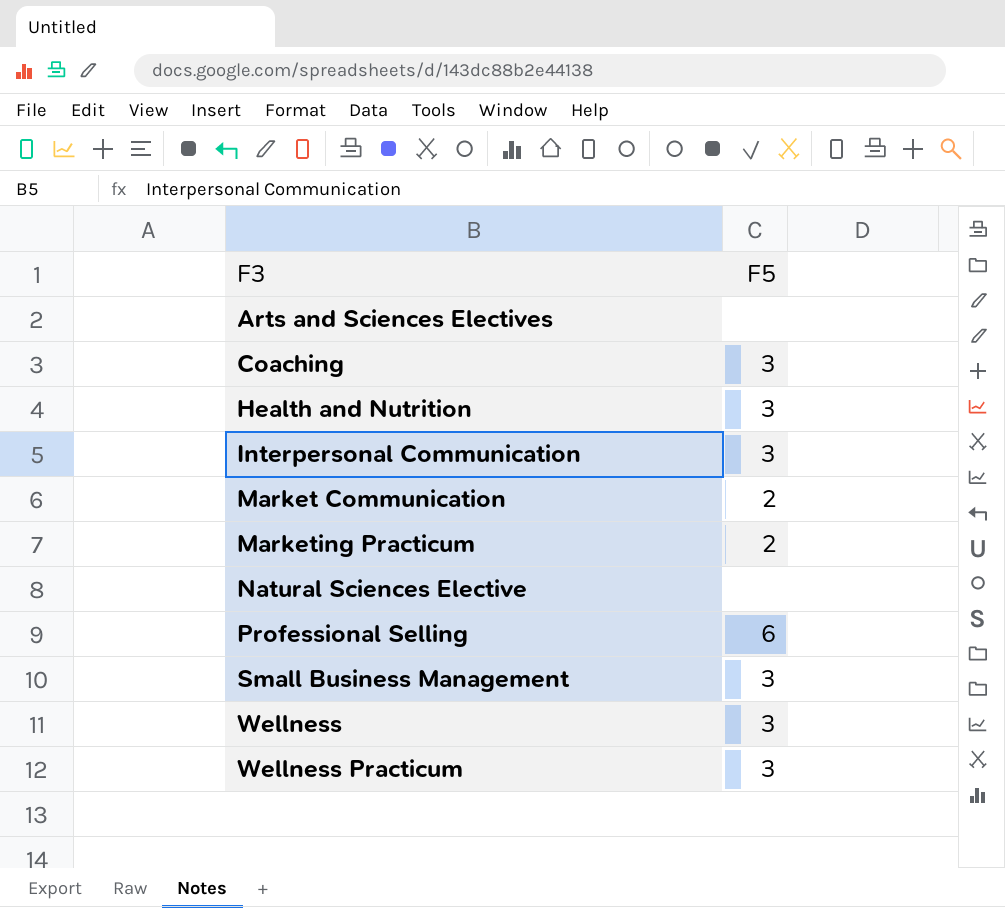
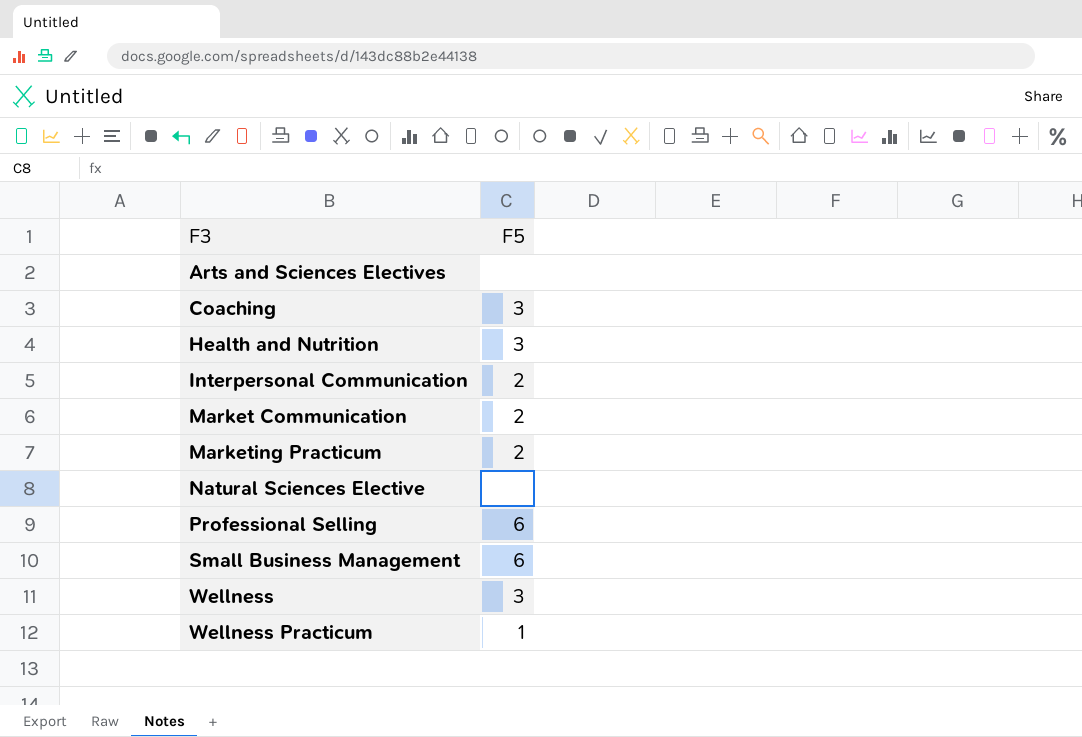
Interpersonal Communication | F5: 3 -> 2
Small Business Management | F5: 3 -> 6
Wellness Practicum | F5: 3 -> 1

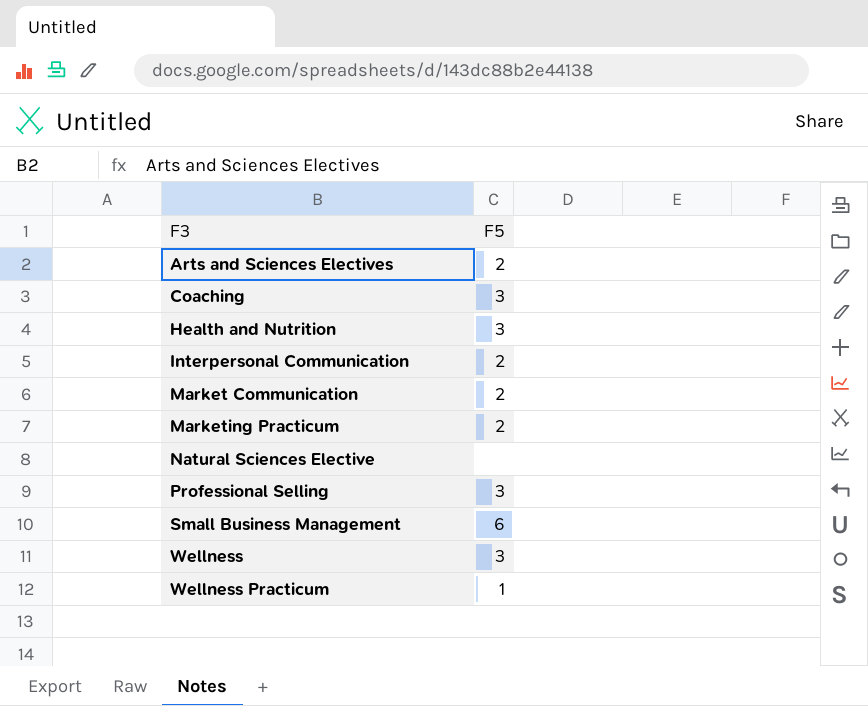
Arts and Sciences Electives | F5: none -> 2
Professional Selling | F5: 6 -> 3

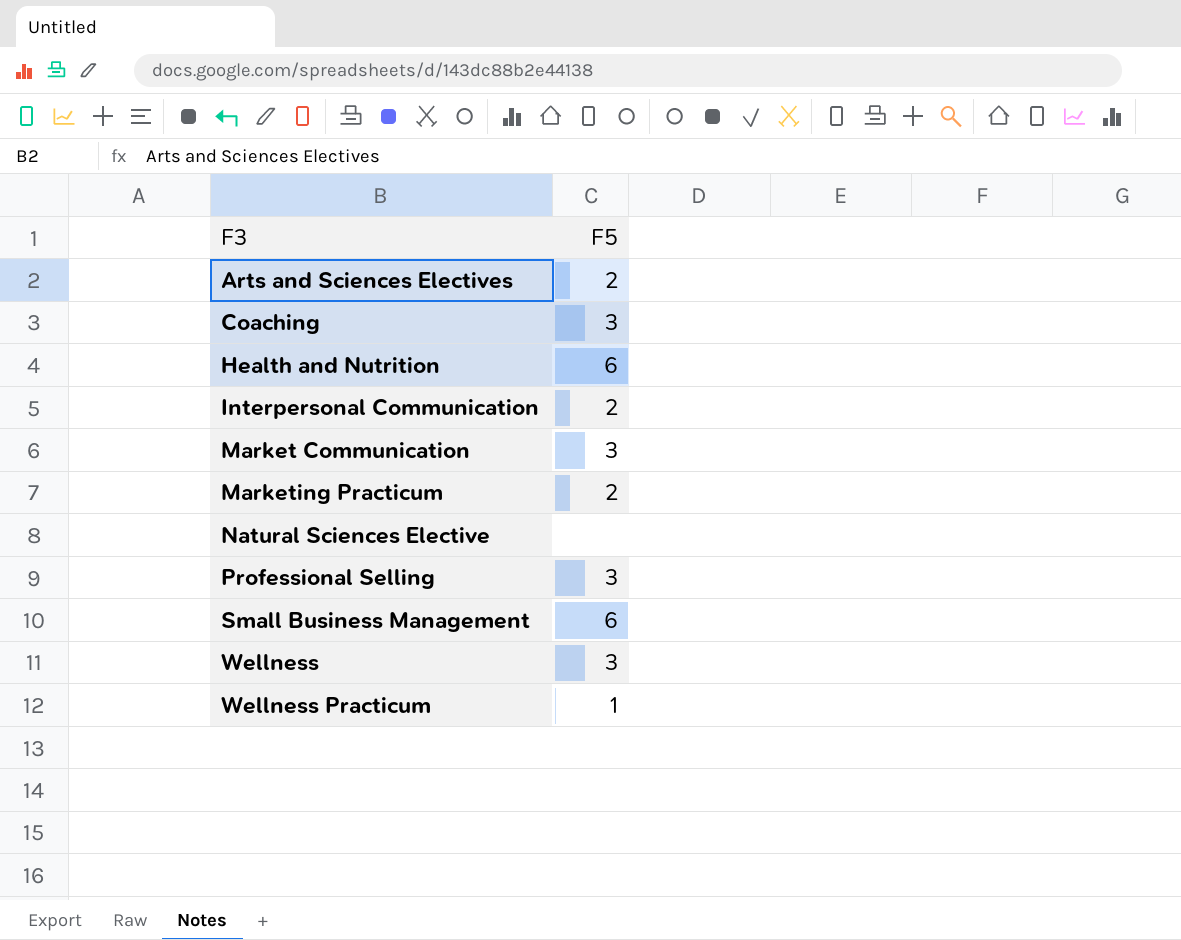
Health and Nutrition | F5: 3 -> 6
Market Communication | F5: 2 -> 3

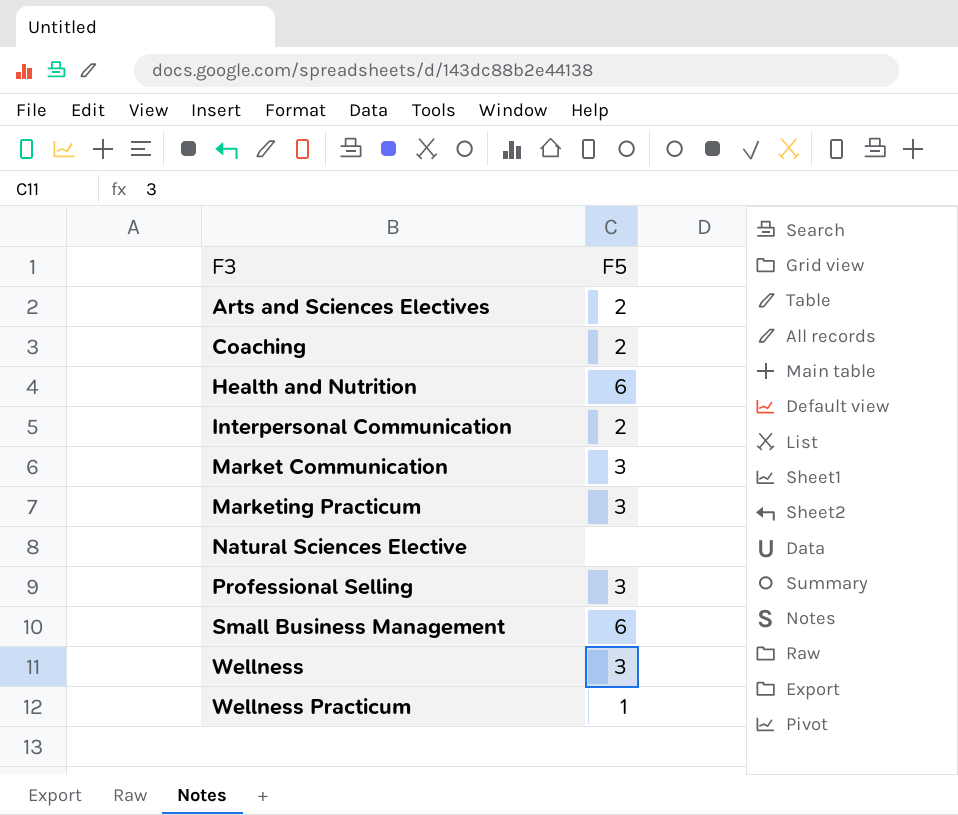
Coaching | F5: 3 -> 2
Marketing Practicum | F5: 2 -> 3

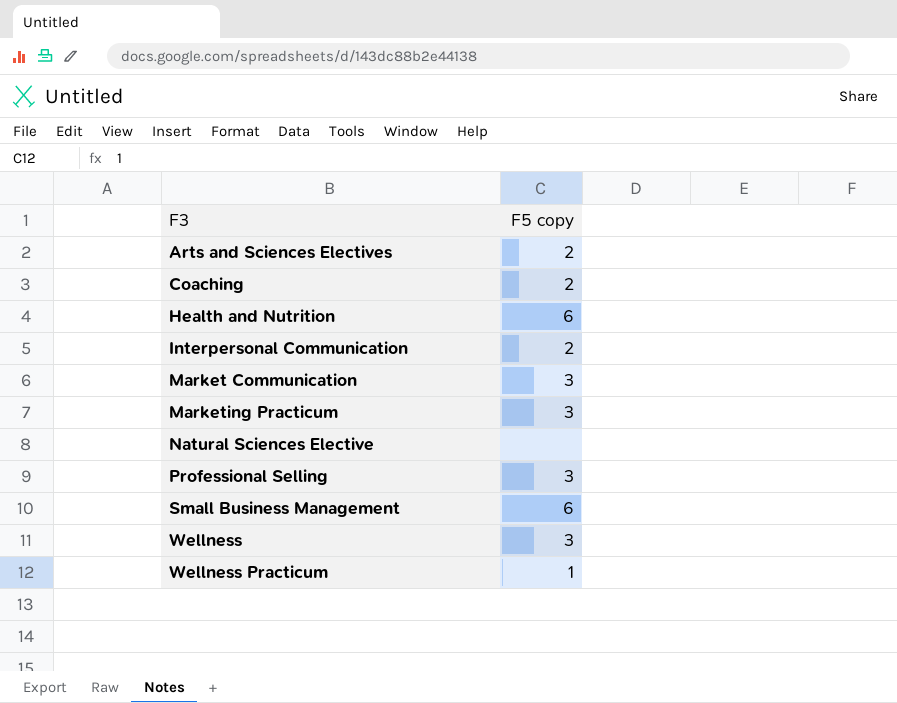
column name: F5 -> F5 copy

